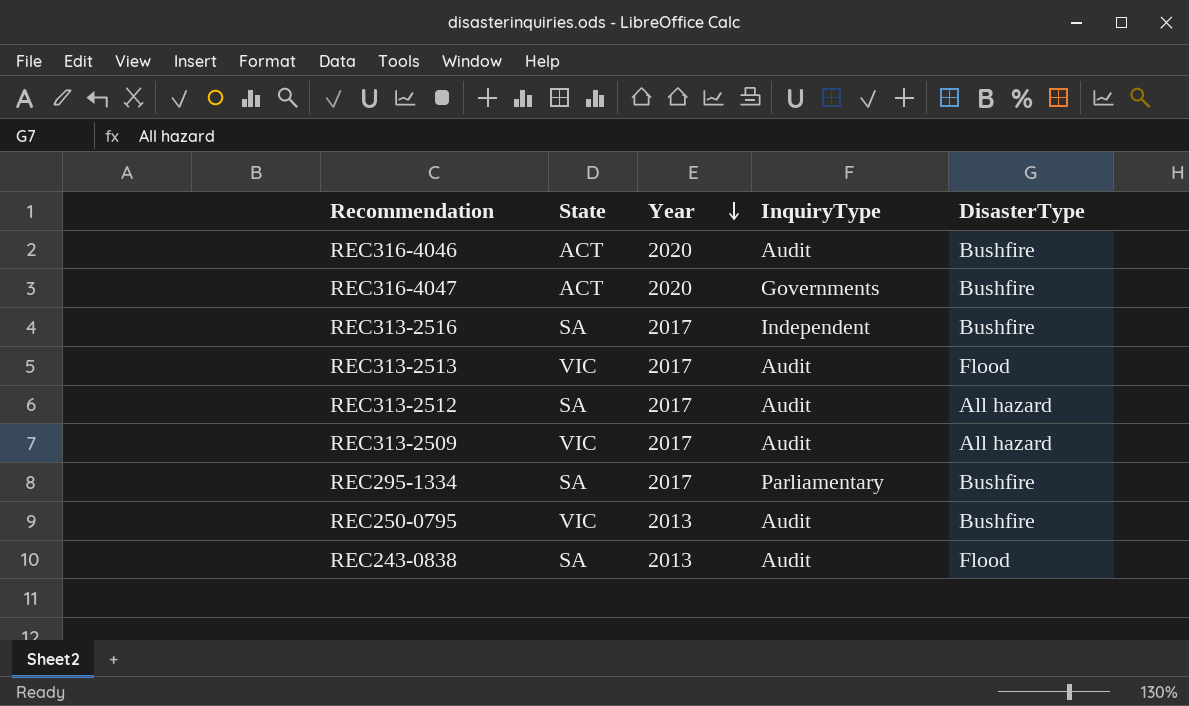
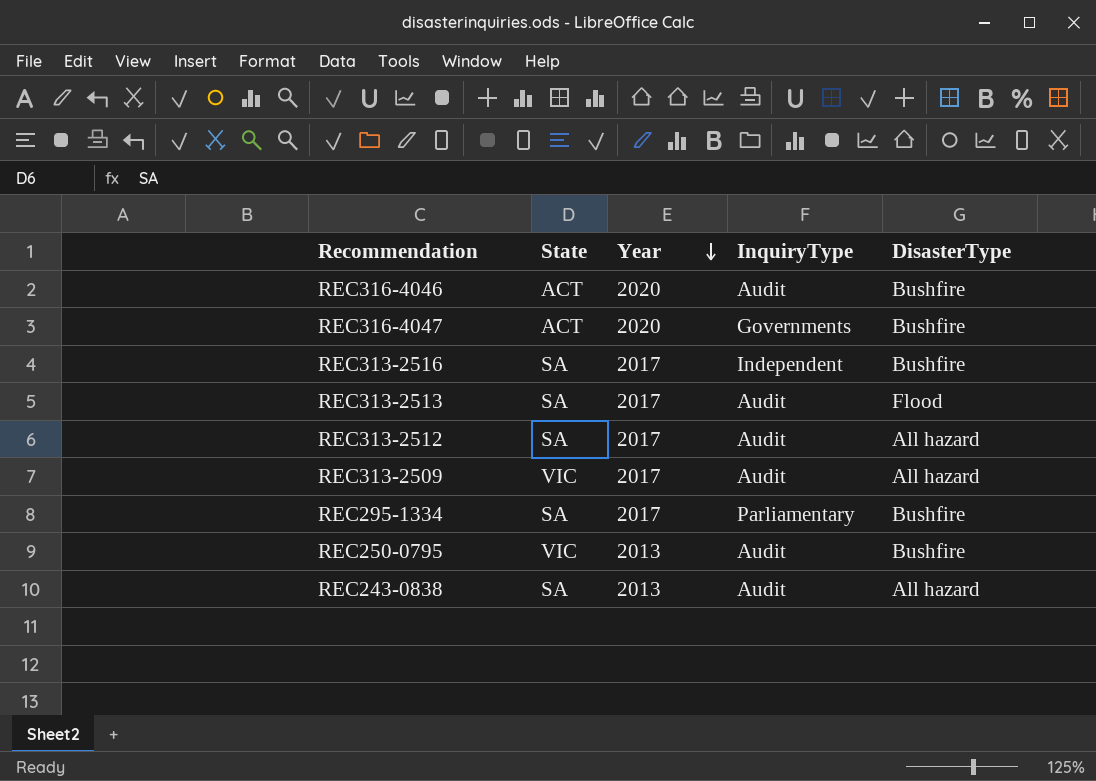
REC313-2513 | State: VIC -> SA
REC243-0838 | DisasterType: Flood -> All hazard

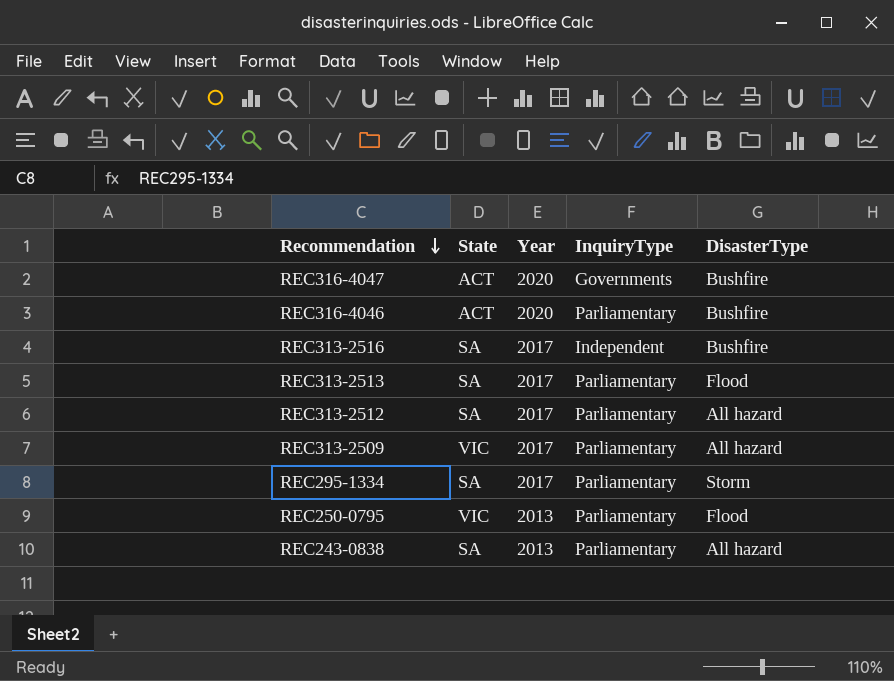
row order: Year descending -> Recommendation descending
REC316-4046 | InquiryType: Audit -> Parliamentary
REC313-2513 | InquiryType: Audit -> Parliamentary
REC313-2512 | InquiryType: Audit -> Parliamentary
REC313-2509 | InquiryType: Audit -> Parliamentary
REC295-1334 | DisasterType: Bushfire -> Storm
REC250-0795 | InquiryType: Audit -> Parliamentary
REC250-0795 | DisasterType: Bushfire -> Flood
REC243-0838 | InquiryType: Audit -> Parliamentary

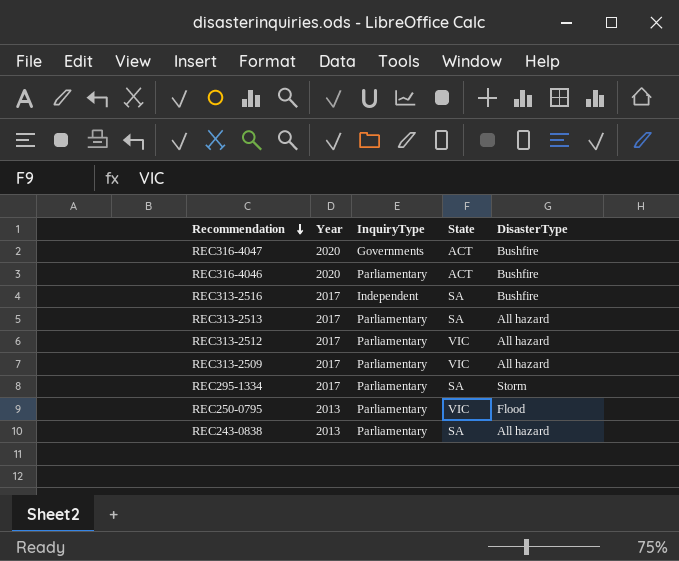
column State | position: 2 -> 4
REC313-2513 | DisasterType: Flood -> All hazard
REC313-2512 | State: SA -> VIC

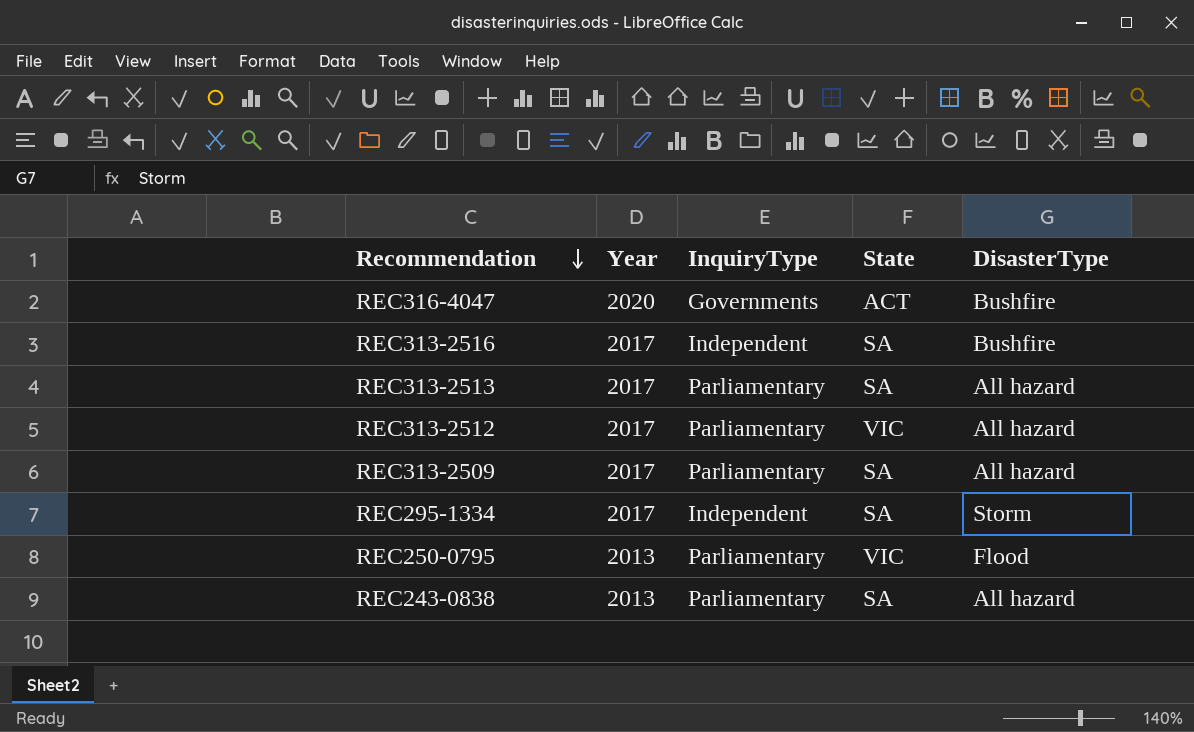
row REC316-4046: 2020 | Parliamentary | ACT | Bushfire -> none
REC313-2509 | State: VIC -> SA
REC295-1334 | InquiryType: Parliamentary -> Independent

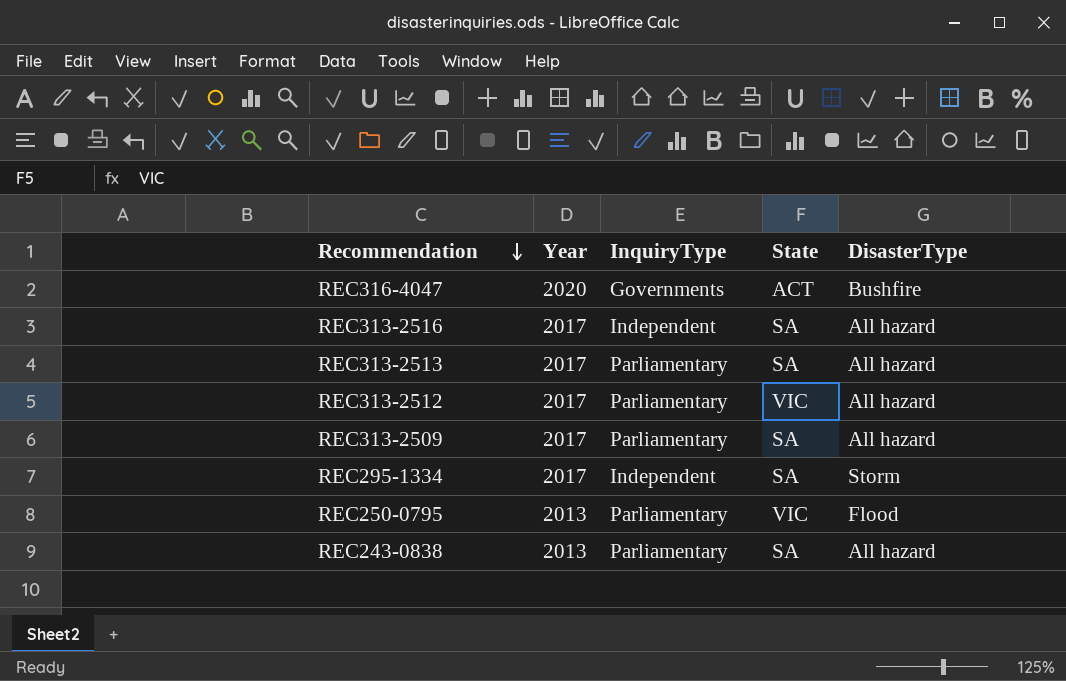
REC313-2516 | DisasterType: Bushfire -> All hazard

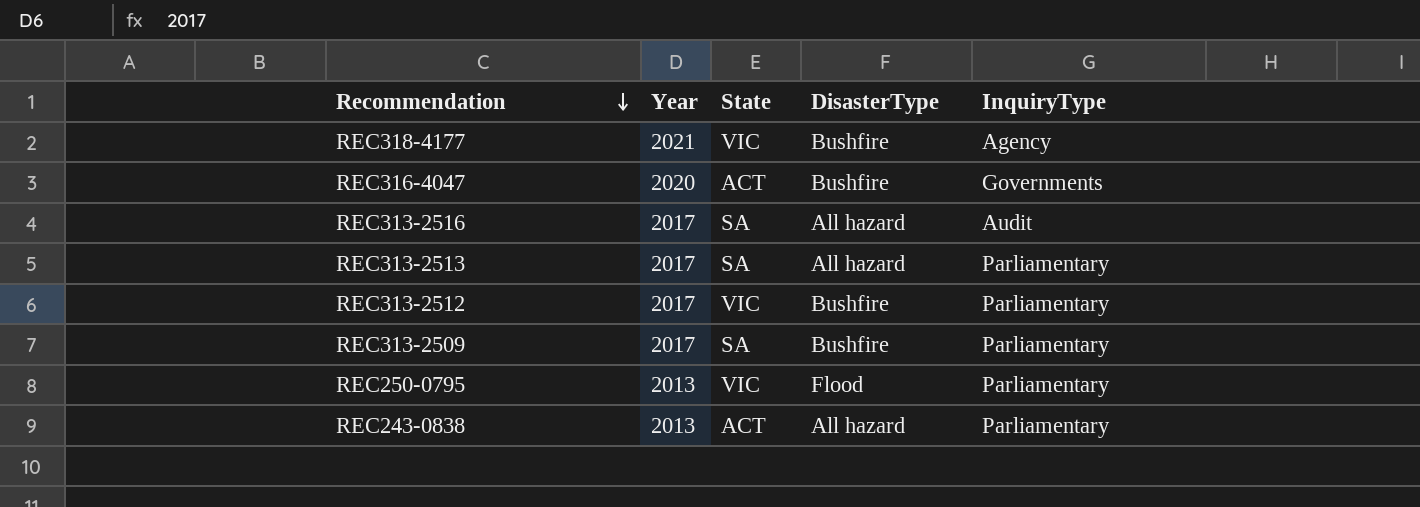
column InquiryType | position: 3 -> 5
row REC295-1334: 2017 | Independent | SA | Storm -> none
row REC318-4177: none -> 2021 | VIC | Bushfire | Agency
REC313-2516 | InquiryType: Independent -> Audit
REC313-2512 | DisasterType: All hazard -> Bushfire
REC313-2509 | DisasterType: All hazard -> Bushfire
REC243-0838 | State: SA -> ACT

